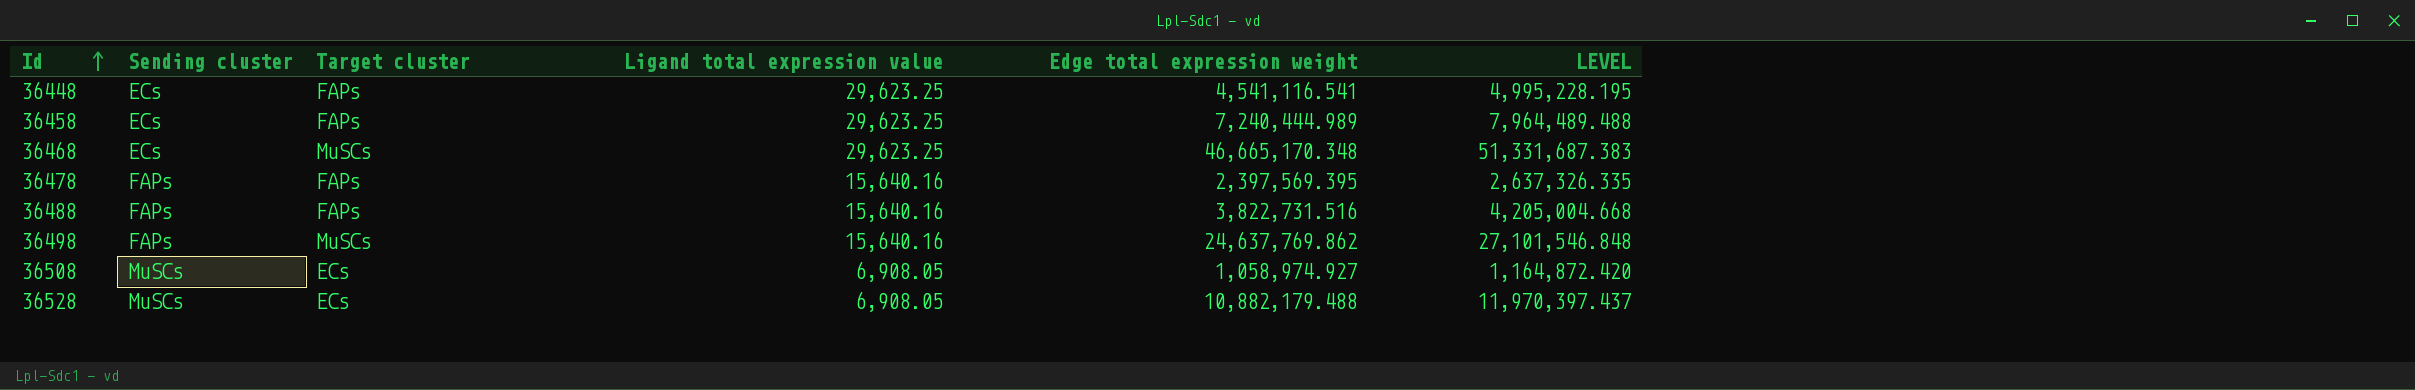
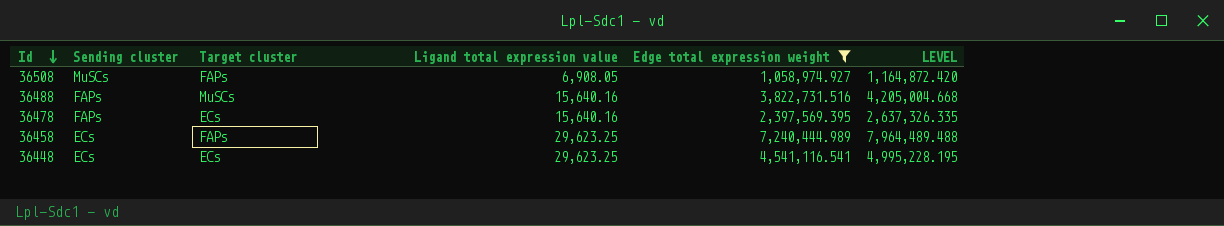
filter: none -> Edge total expression weight <= 7,240,444.989
row order: Id ascending -> Id descending
36508 | Target cluster: ECs -> FAPs
36488 | Target cluster: FAPs -> MuSCs
36478 | Target cluster: FAPs -> ECs
36448 | Target cluster: FAPs -> ECs

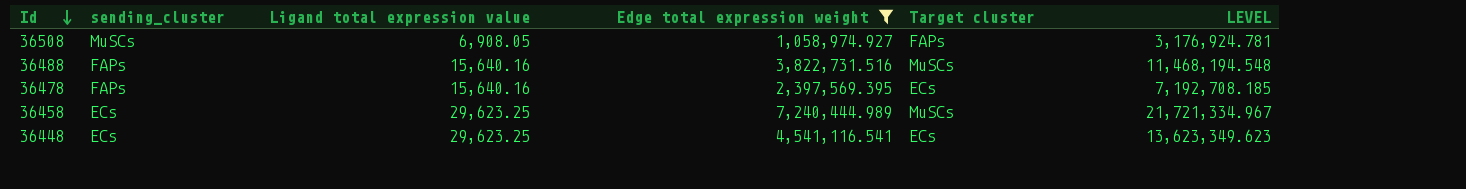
column name: Sending cluster -> sending_cluster
column Target cluster | position: 3 -> 5
column LEVEL | formula: [Edge total expression weight] * 1.1 -> [Edge total expression weight] * 3
36458 | Target cluster: FAPs -> MuSCs

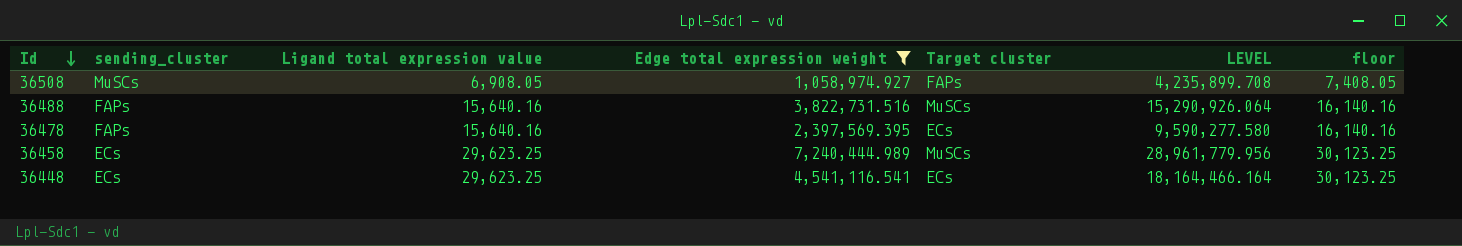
column LEVEL | formula: [Edge total expression weight] * 3 -> [Edge total expression weight] * 4
column floor | formula: none -> [Ligand total expression value] + 500

